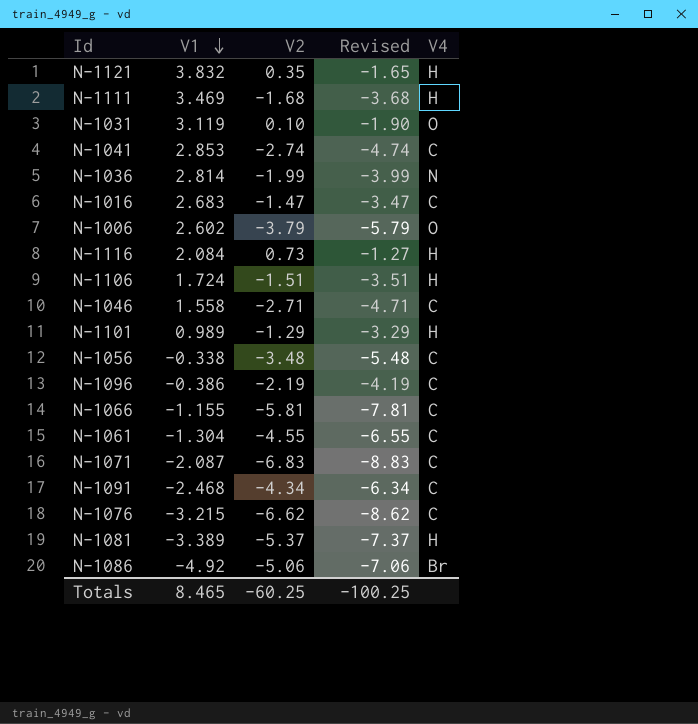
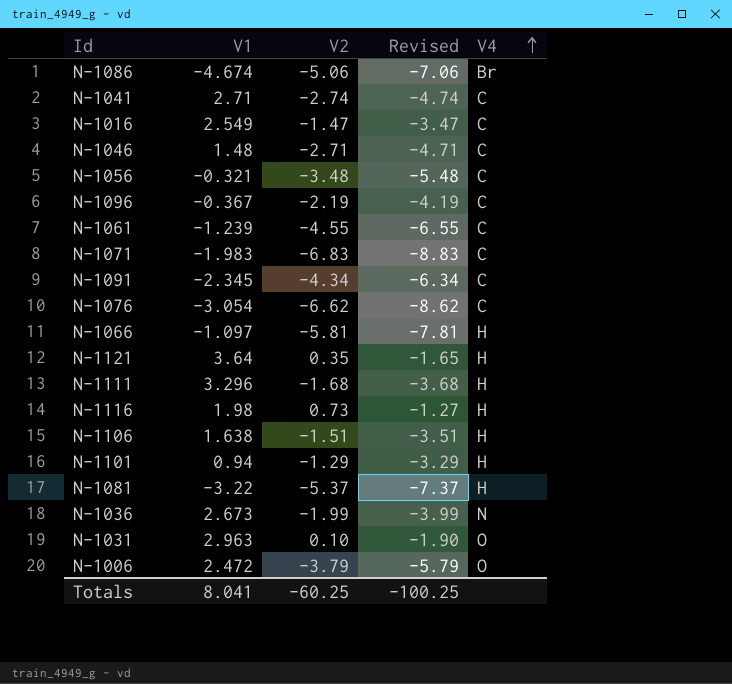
row order: V1 descending -> V4 ascending
N-1086 | V1: -4.92 -> -4.674
N-1041 | V1: 2.853 -> 2.71
N-1016 | V1: 2.683 -> 2.549
N-1046 | V1: 1.558 -> 1.48
N-1056 | V1: -0.338 -> -0.321
N-1096 | V1: -0.386 -> -0.367
N-1061 | V1: -1.304 -> -1.239
N-1071 | V1: -2.087 -> -1.983
N-1091 | V1: -2.468 -> -2.345
N-1076 | V1: -3.215 -> -3.054
N-1066 | V1: -1.155 -> -1.097
N-1066 | V4: C -> H
N-1121 | V1: 3.832 -> 3.64
N-1111 | V1: 3.469 -> 3.296
N-1116 | V1: 2.084 -> 1.98
N-1106 | V1: 1.724 -> 1.638
N-1101 | V1: 0.989 -> 0.94
N-1081 | V1: -3.389 -> -3.22
N-1036 | V1: 2.814 -> 2.673
N-1031 | V1: 3.119 -> 2.963
N-1006 | V1: 2.602 -> 2.472
Totals | V1: 8.465 -> 8.041

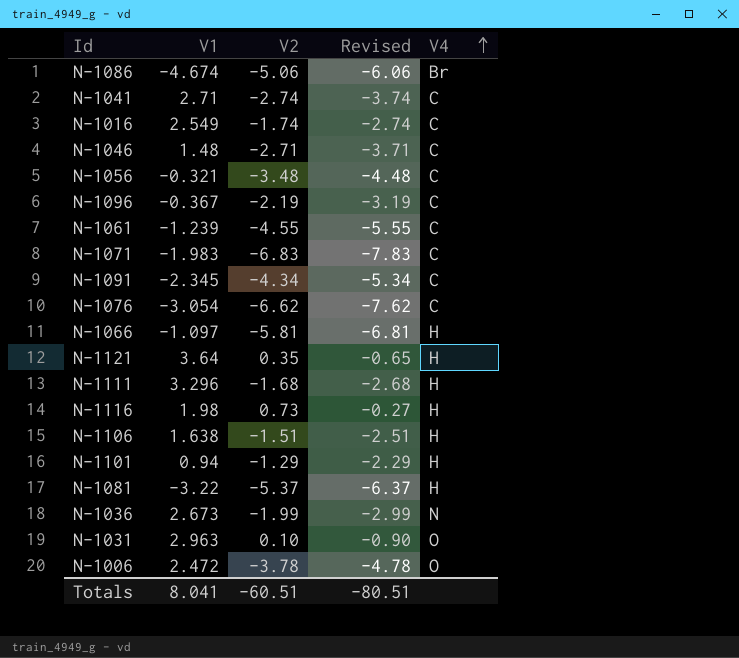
column Revised | formula: [V2] - 2 -> [V2] - 1
N-1016 | V2: -1.47 -> -1.74
N-1006 | V2: -3.79 -> -3.78
Totals | V2: -60.25 -> -60.51
Totals | Revised: -100.25 -> -80.51

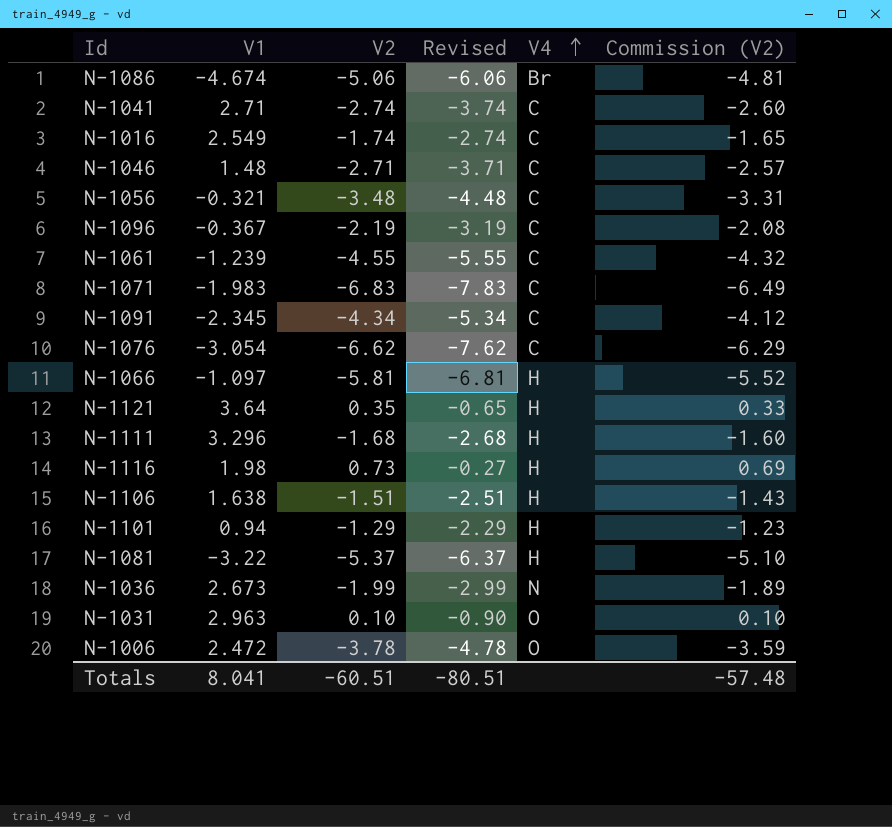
column Commission (V2) | formula: none -> [V2] * 0.95

